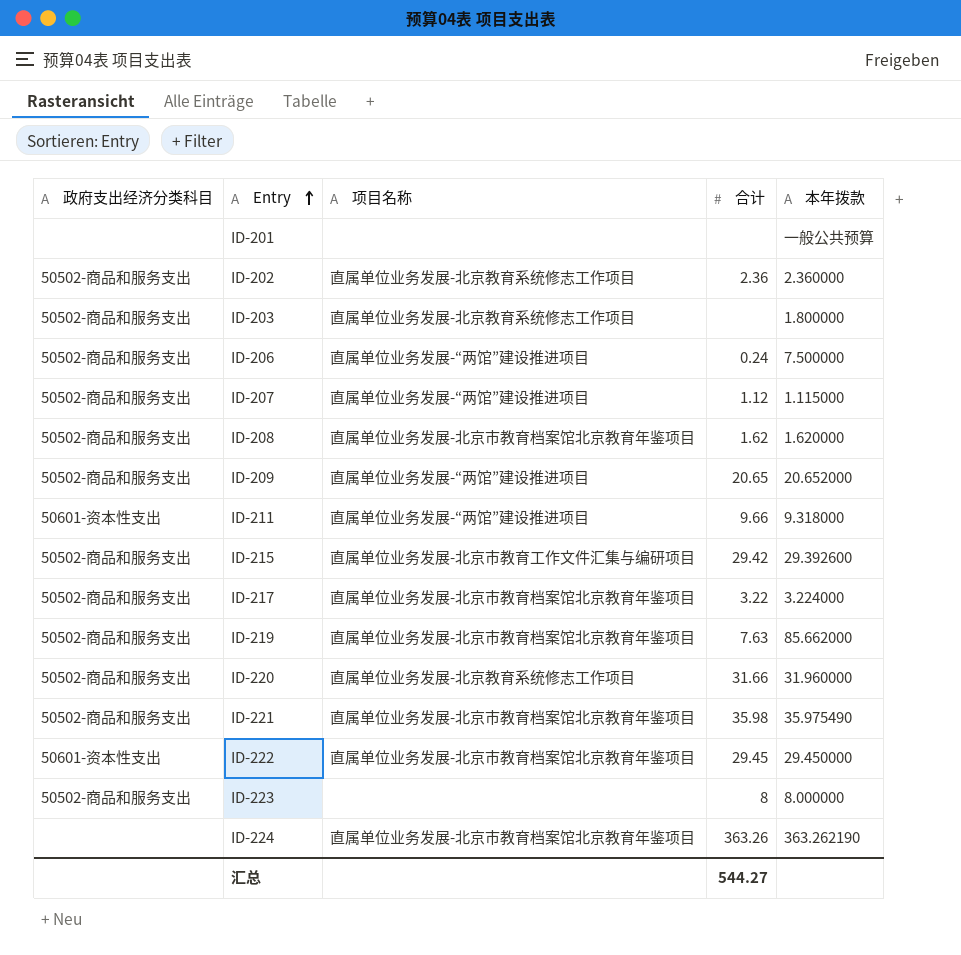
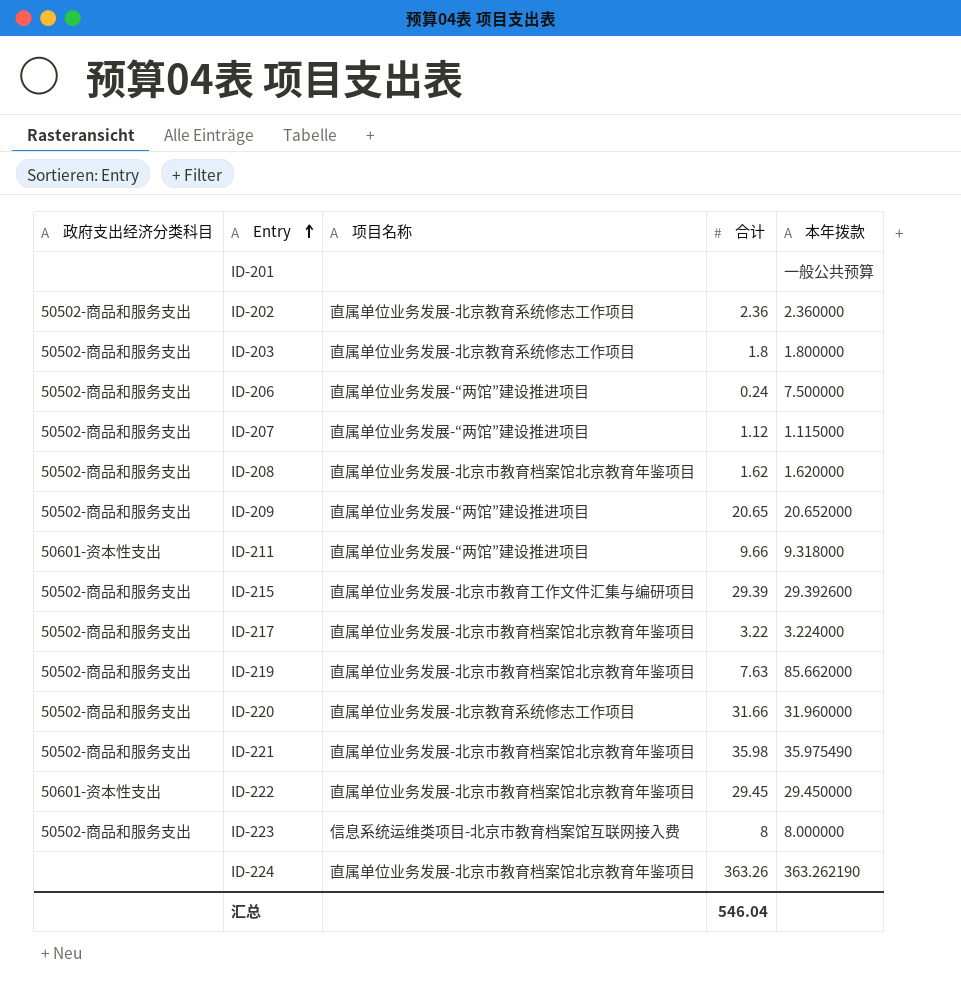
ID-203 | 合计: none -> 1.8
ID-215 | 合计: 29.42 -> 29.39
ID-223 | 项目名称: none -> 信息系统运维类项目-北京市教育档案馆互联网接入费
汇总 | 合计: 544.27 -> 546.04

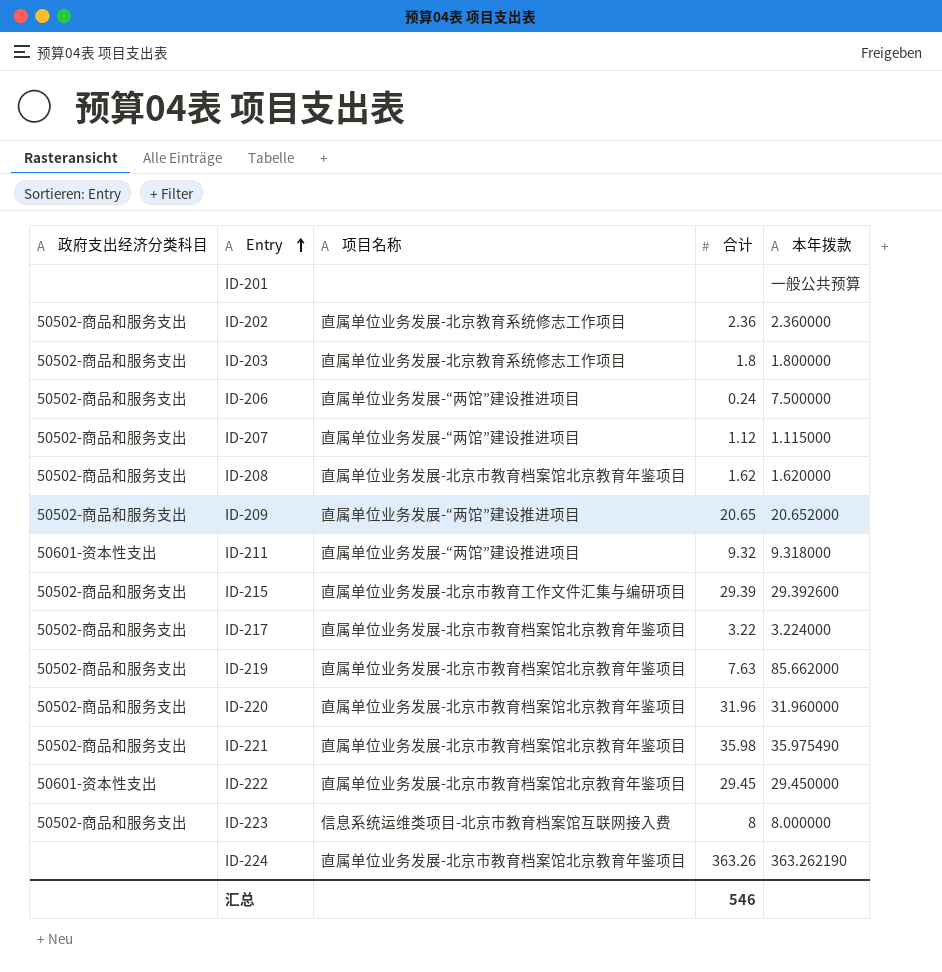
ID-211 | 合计: 9.66 -> 9.32
ID-220 | 项目名称: 直属单位业务发展-北京教育系统修志工作项目 -> 直属单位业务发展-北京市教育档案馆北京教育年鉴项目
ID-220 | 合计: 31.66 -> 31.96
汇总 | 合计: 546.04 -> 546

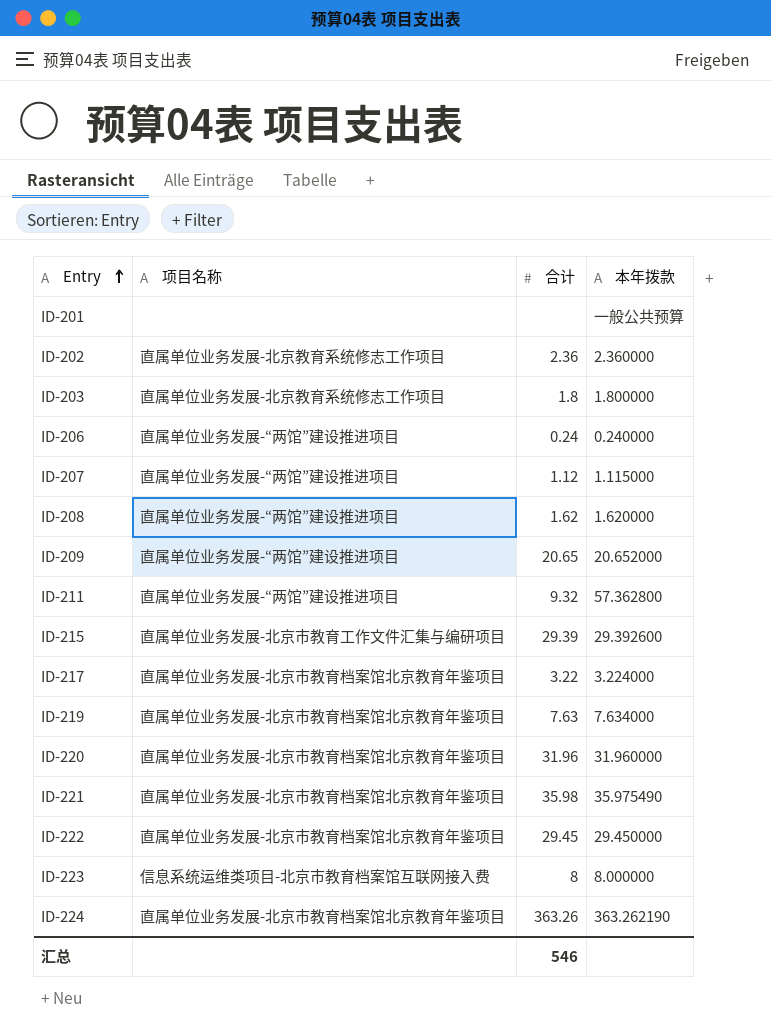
column 政府支出经济分类科目 | position: 1 -> none
ID-206 | 本年拨款: 7.500000 -> 0.240000
ID-208 | 项目名称: 直属单位业务发展-北京市教育档案馆北京教育年鉴项目 -> 直属单位业务发展-“两馆”建设推进项目
ID-211 | 本年拨款: 9.318000 -> 57.362800
ID-219 | 本年拨款: 85.662000 -> 7.634000

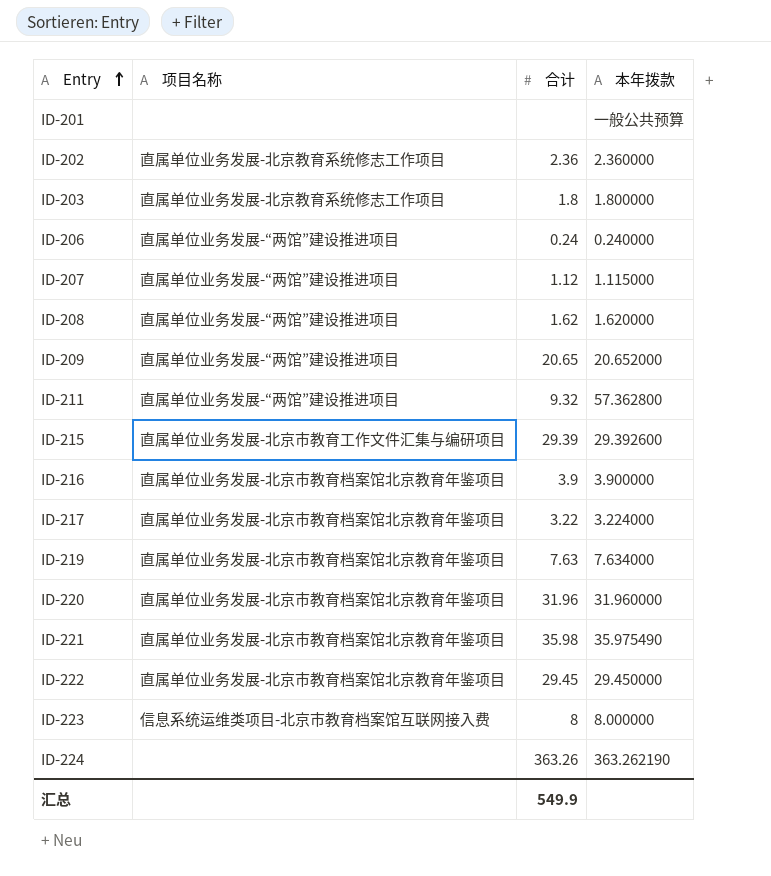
row ID-216: none -> 直属单位业务发展-北京市教育档案馆北京教育年鉴项目 | 3.9 | 3.900000
ID-224 | 项目名称: 直属单位业务发展-北京市教育档案馆北京教育年鉴项目 -> none
汇总 | 合计: 546 -> 549.9

